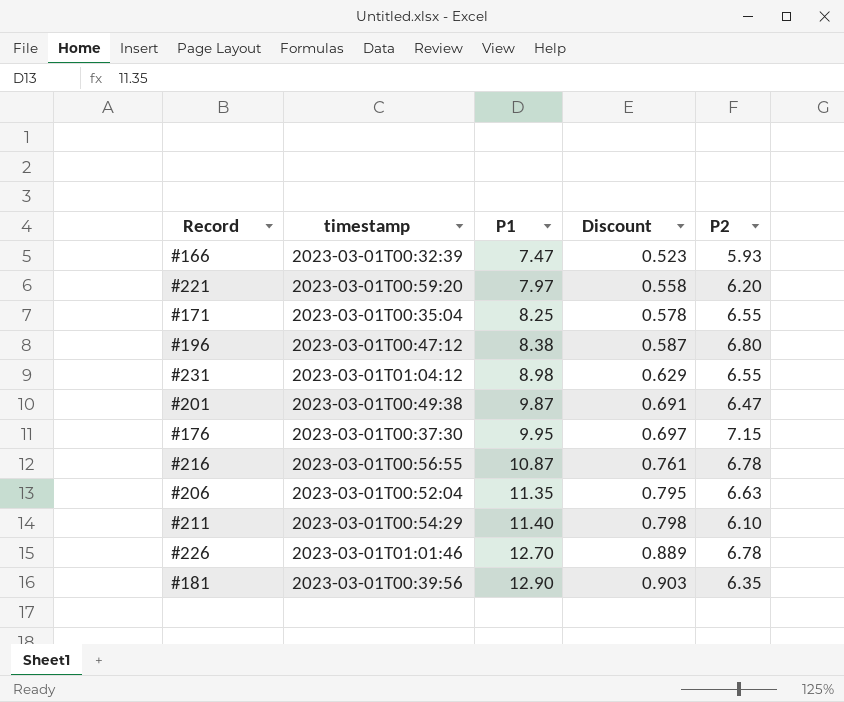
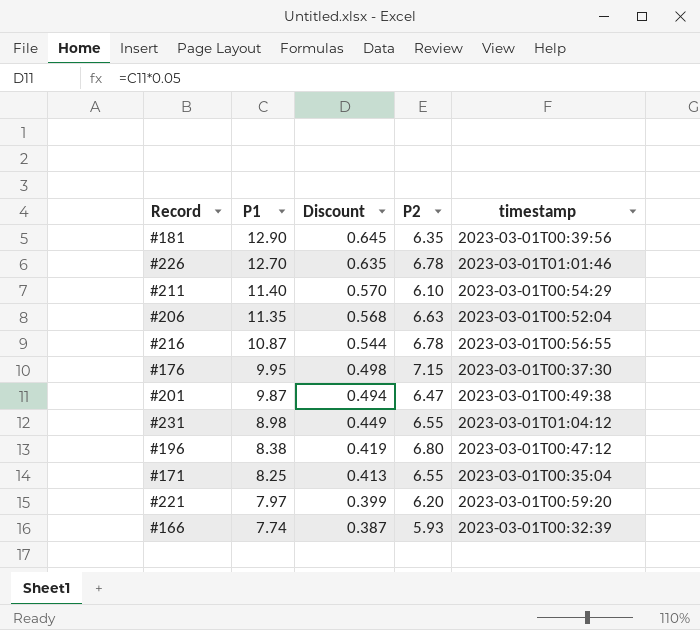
row order: P1 ascending -> P1 descending
column Discount | formula: [P1] * 0.07 -> [P1] * 0.05
column timestamp | position: 2 -> 5
#166 | P1: 7.47 -> 7.74

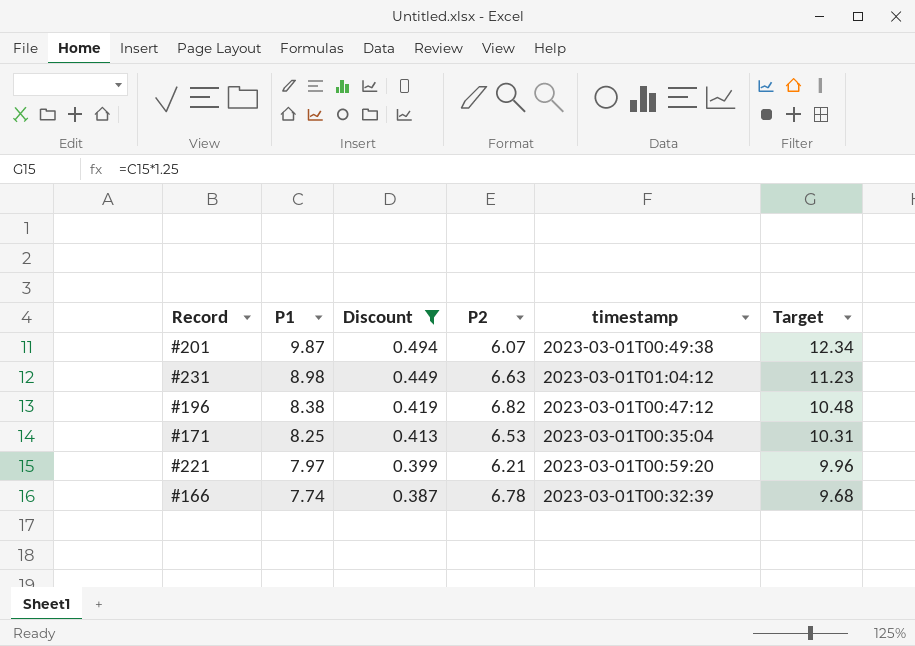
filter: none -> Discount <= 0.494
column Target | formula: none -> [P1] * 1.25
#201 | P2: 6.47 -> 6.07
#231 | P2: 6.55 -> 6.63
#196 | P2: 6.80 -> 6.82
#171 | P2: 6.55 -> 6.53
#221 | P2: 6.20 -> 6.21
#166 | P2: 5.93 -> 6.78

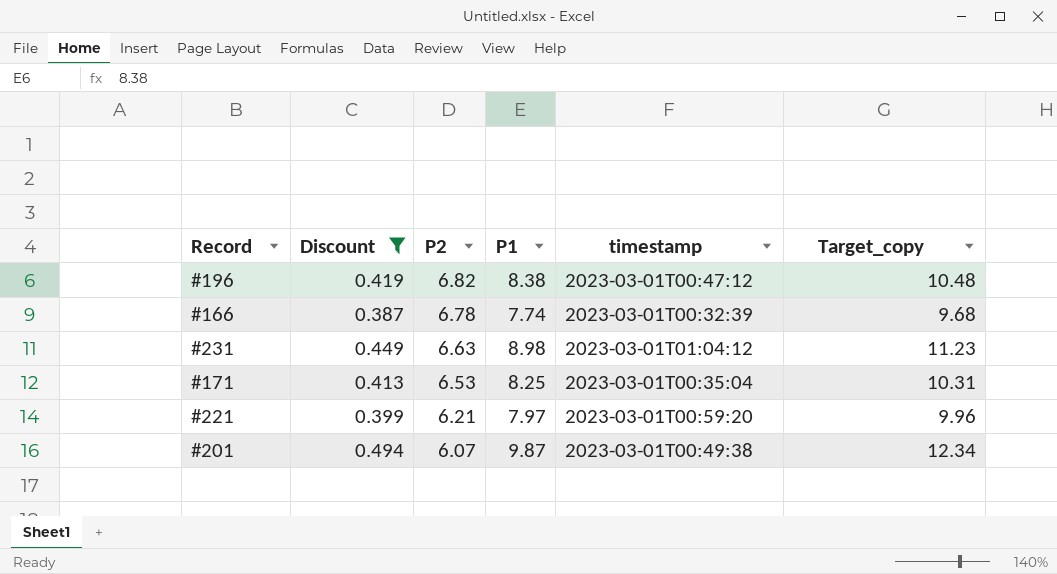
row order: P1 descending -> P2 descending
column P1 | position: 2 -> 4
column name: Target -> Target_copy

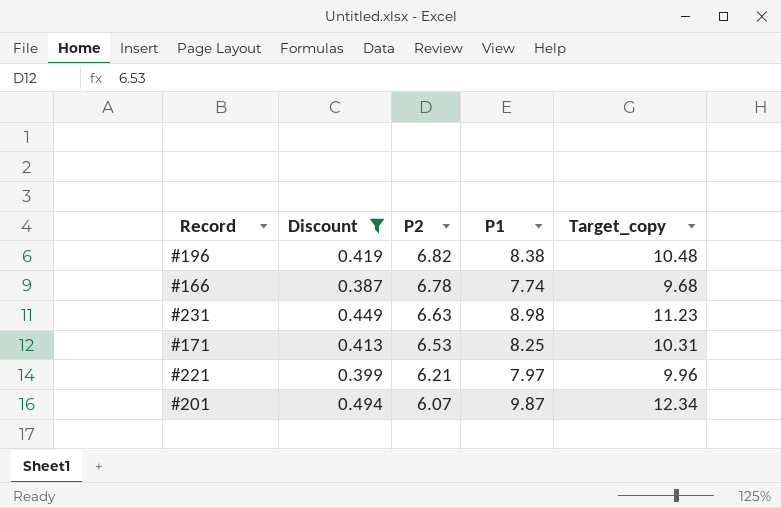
column timestamp | position: 5 -> none

